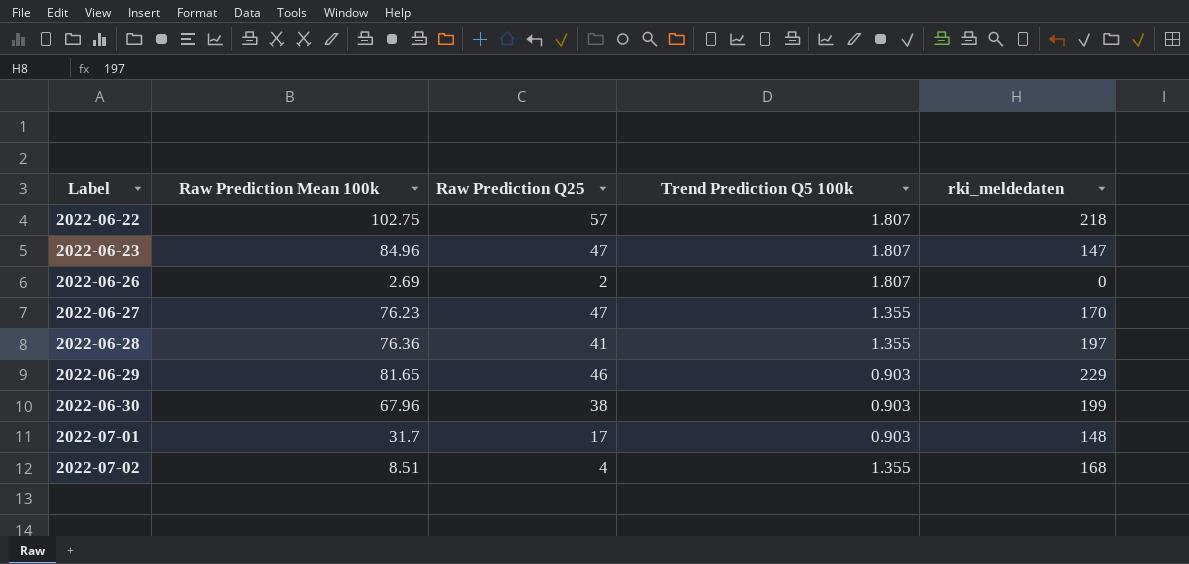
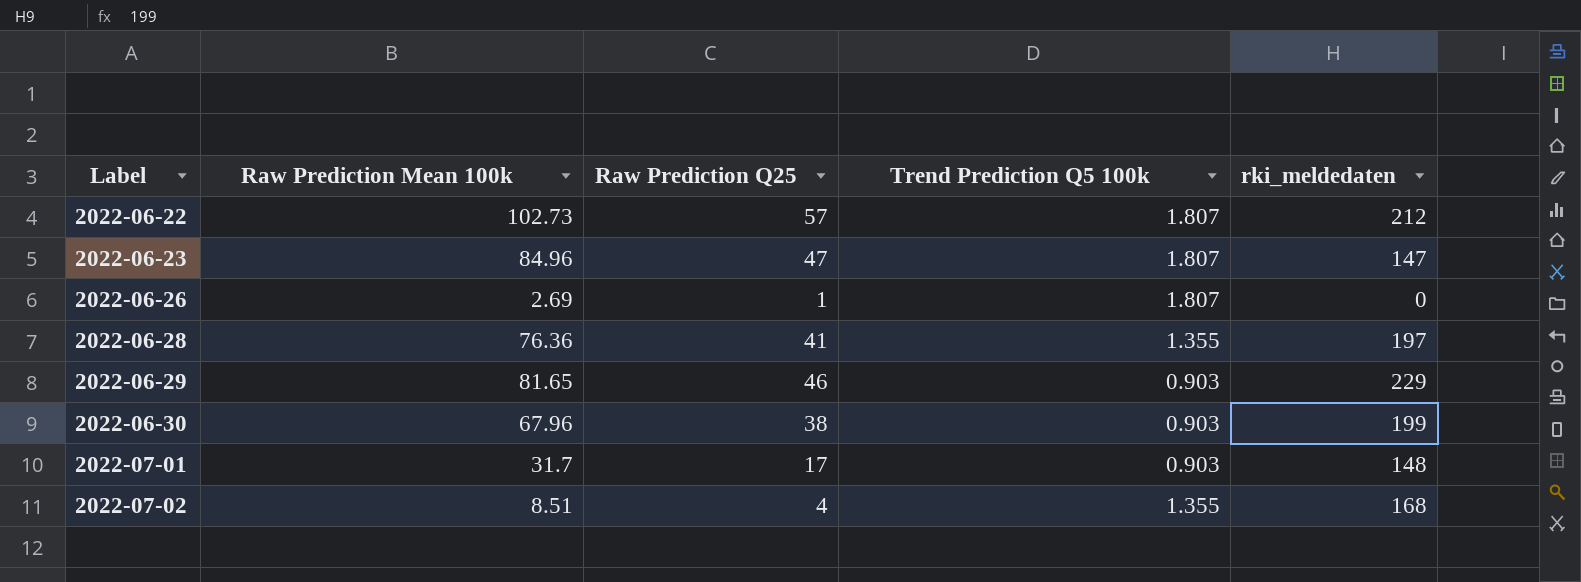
row 2022-06-27: 76.23 | 47 | 1.355 | 170 -> none
2022-06-22 | Raw Prediction Mean 100k: 102.75 -> 102.73
2022-06-22 | rki_meldedaten: 218 -> 212
2022-06-26 | Raw Prediction Q25: 2 -> 1

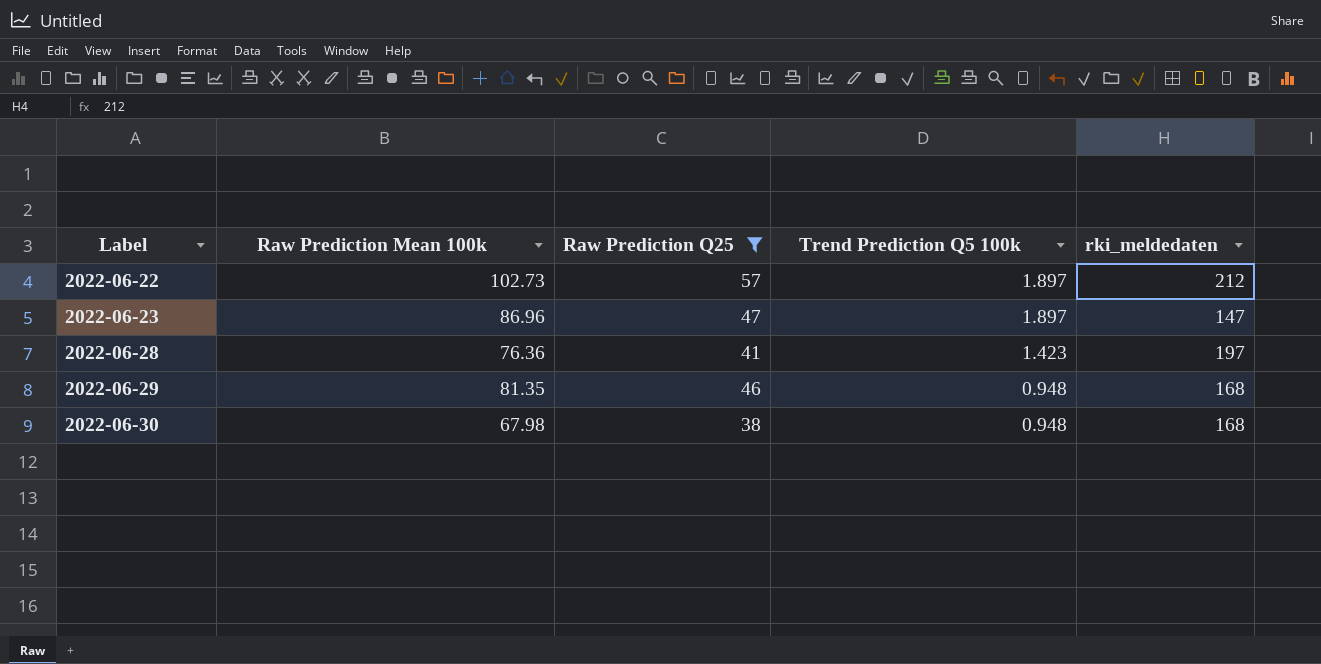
filter: none -> Raw Prediction Q25 >= 38
2022-06-22 | Trend Prediction Q5 100k: 1.807 -> 1.897
2022-06-23 | Raw Prediction Mean 100k: 84.96 -> 86.96
2022-06-23 | Trend Prediction Q5 100k: 1.807 -> 1.897
2022-06-28 | Trend Prediction Q5 100k: 1.355 -> 1.423
2022-06-29 | Raw Prediction Mean 100k: 81.65 -> 81.35
2022-06-29 | Trend Prediction Q5 100k: 0.903 -> 0.948
2022-06-29 | rki_meldedaten: 229 -> 168
2022-06-30 | Raw Prediction Mean 100k: 67.96 -> 67.98
2022-06-30 | Trend Prediction Q5 100k: 0.903 -> 0.948
2022-06-30 | rki_meldedaten: 199 -> 168

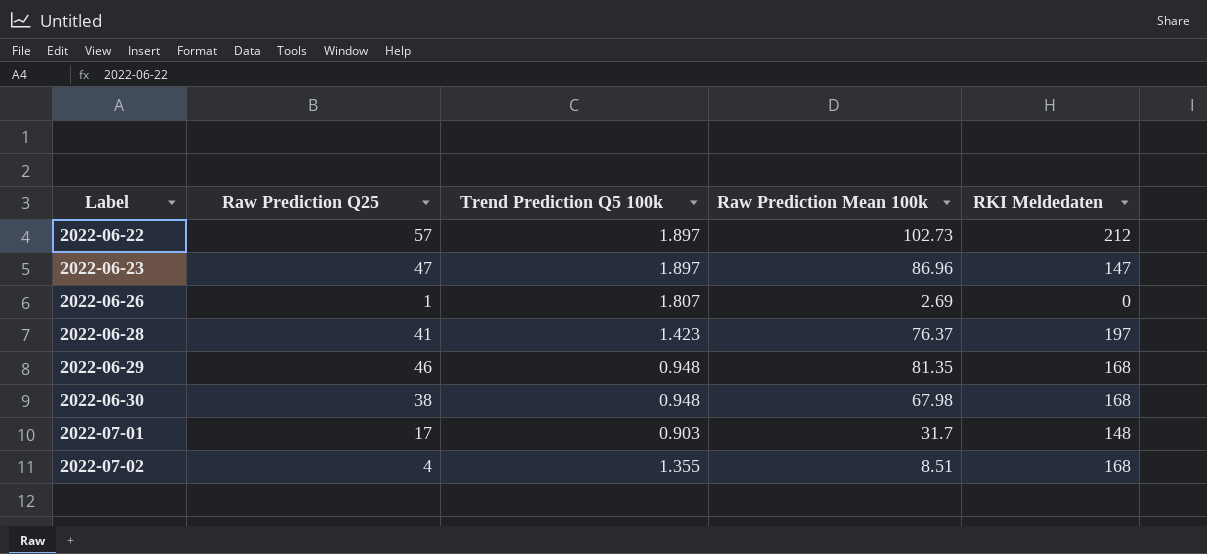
filter: Raw Prediction Q25 >= 38 -> none
column Raw Prediction Mean 100k | position: 2 -> 4
column name: rki_meldedaten -> RKI Meldedaten
2022-06-28 | Raw Prediction Mean 100k: 76.36 -> 76.37

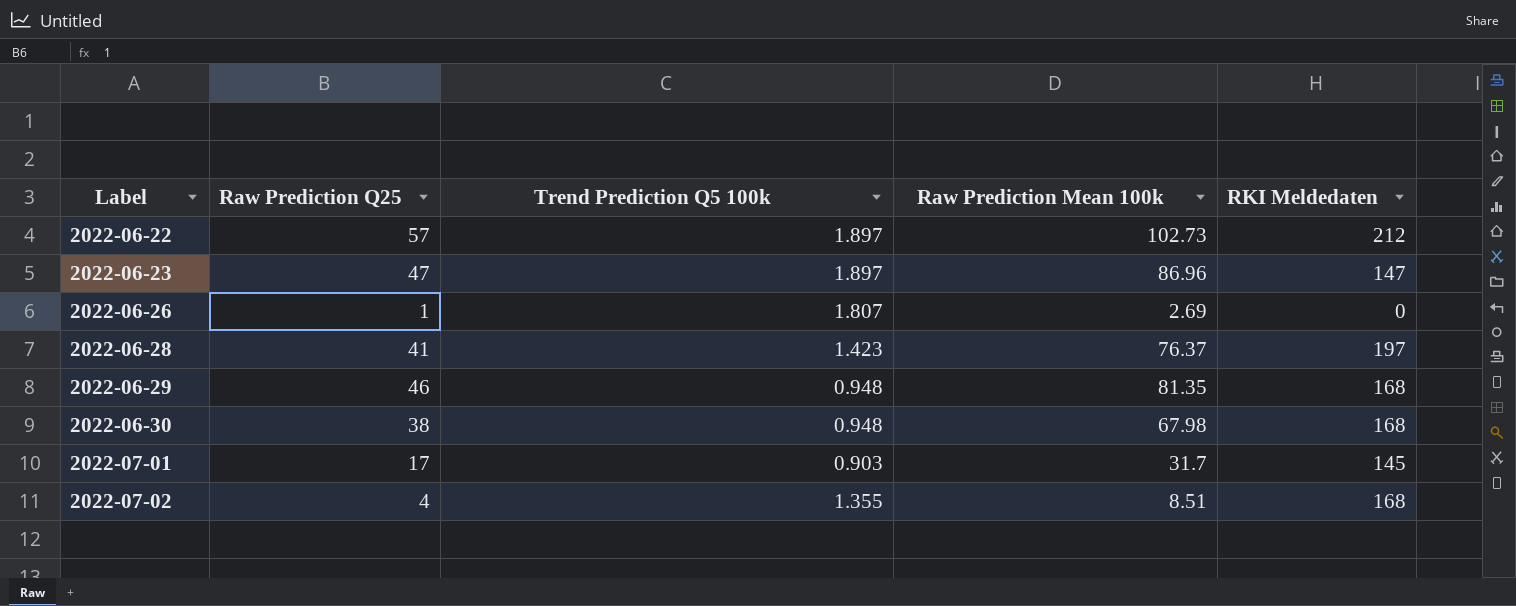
2022-07-01 | RKI Meldedaten: 148 -> 145

